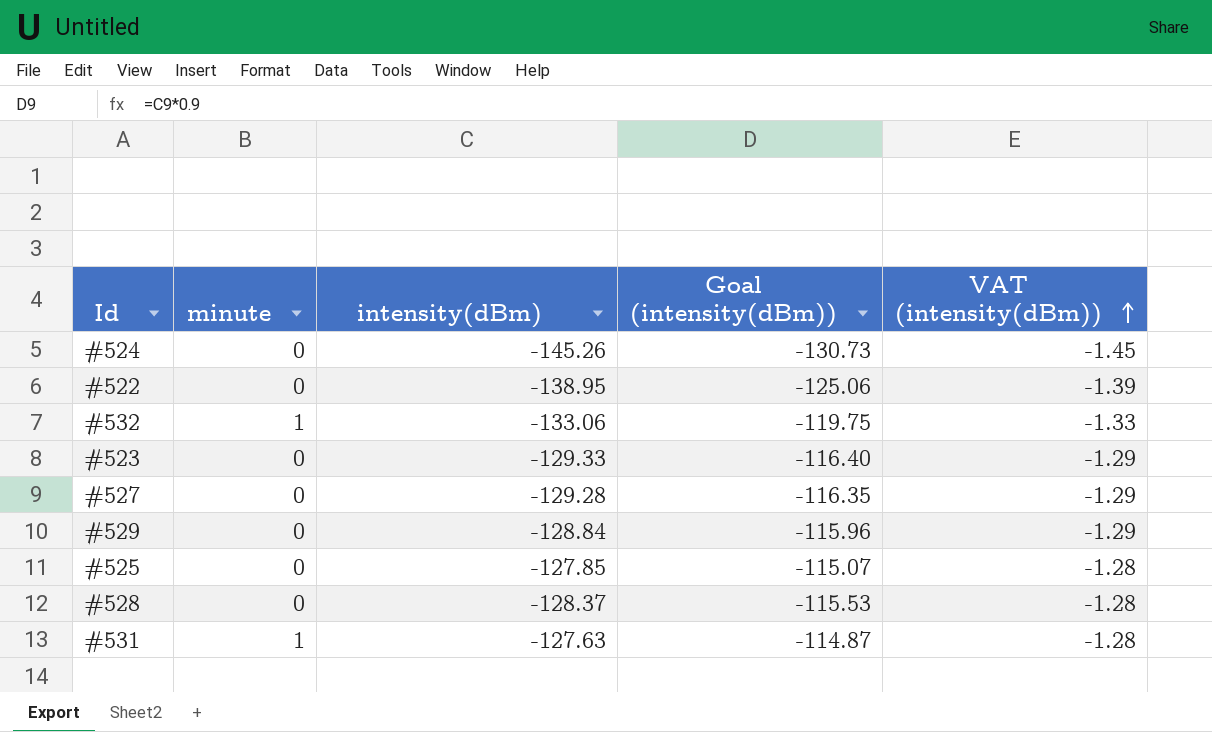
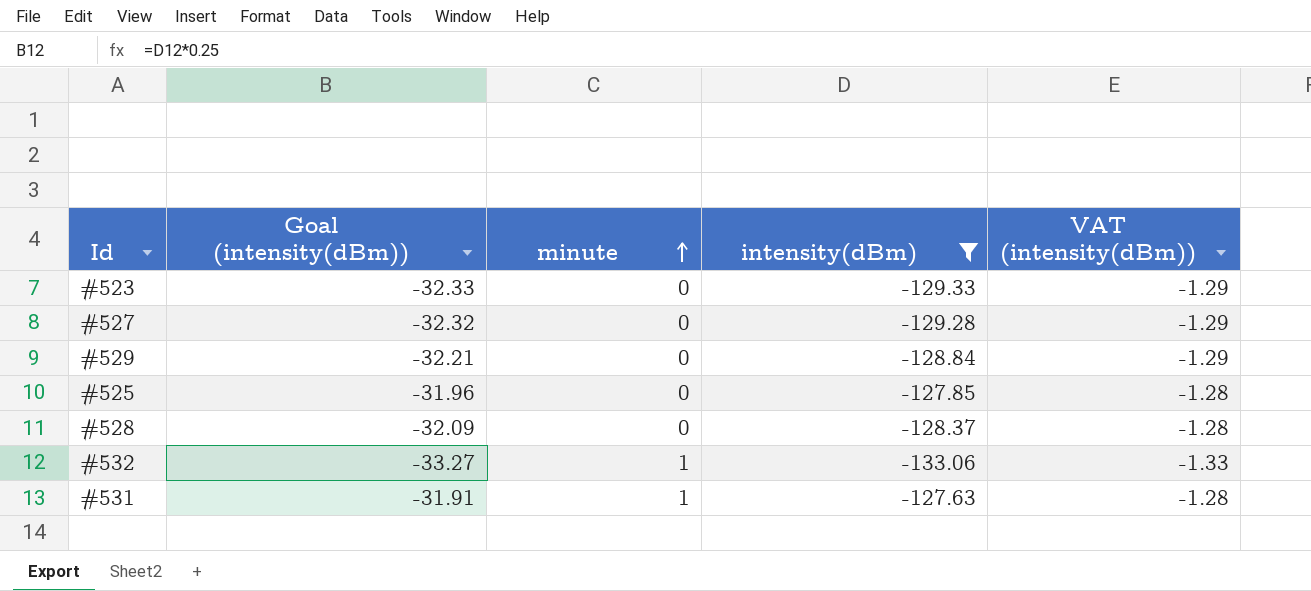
filter: none -> intensity(dBm) >= -133.06
row order: VAT (intensity(dBm)) ascending -> minute ascending
column Goal (intensity(dBm)) | formula: [intensity(dBm)] * 0.9 -> [intensity(dBm)] * 0.25
column Goal (intensity(dBm)) | position: 4 -> 2

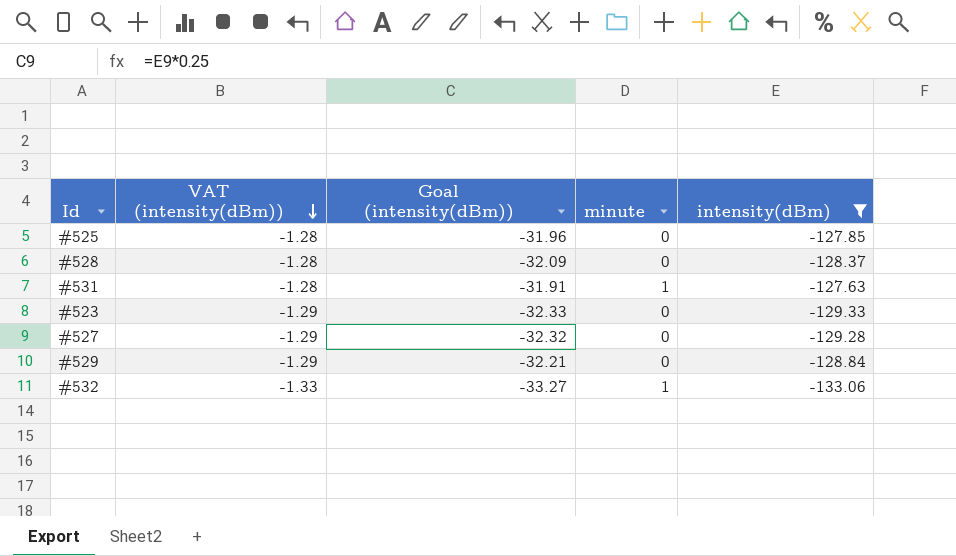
row order: minute ascending -> VAT (intensity(dBm)) descending
column VAT (intensity(dBm)) | position: 5 -> 2

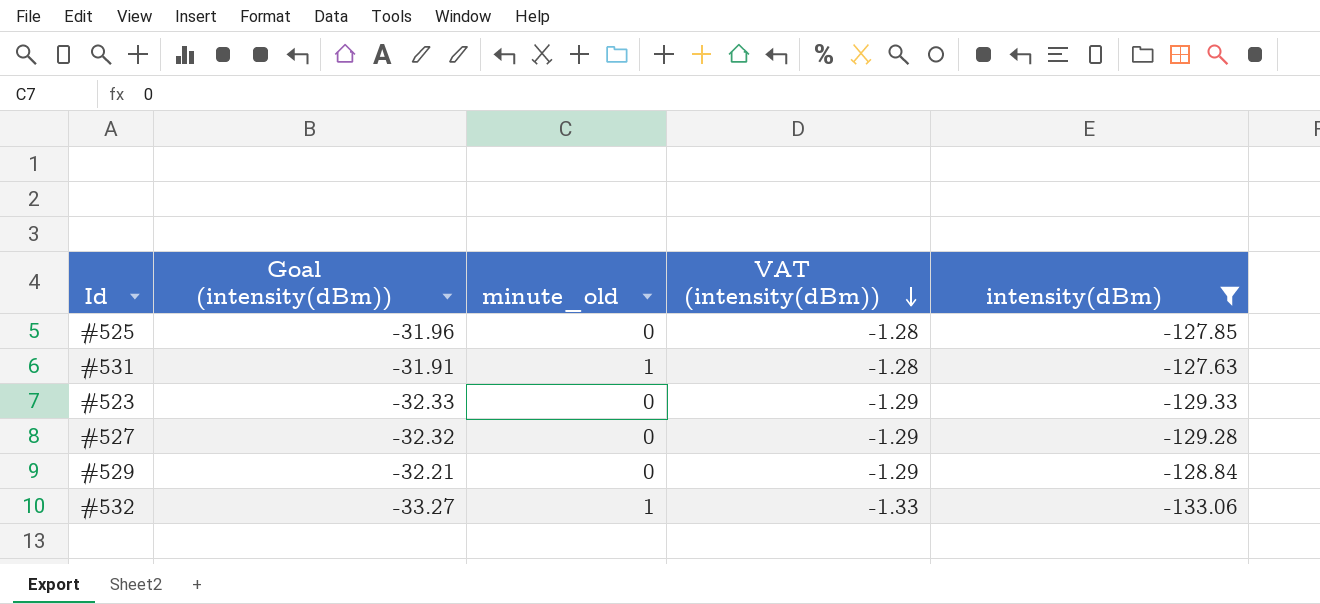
column name: minute -> minute_old
column VAT (intensity(dBm)) | position: 2 -> 4
row #528: -1.28 | -32.09 | 0 | -128.37 -> none

